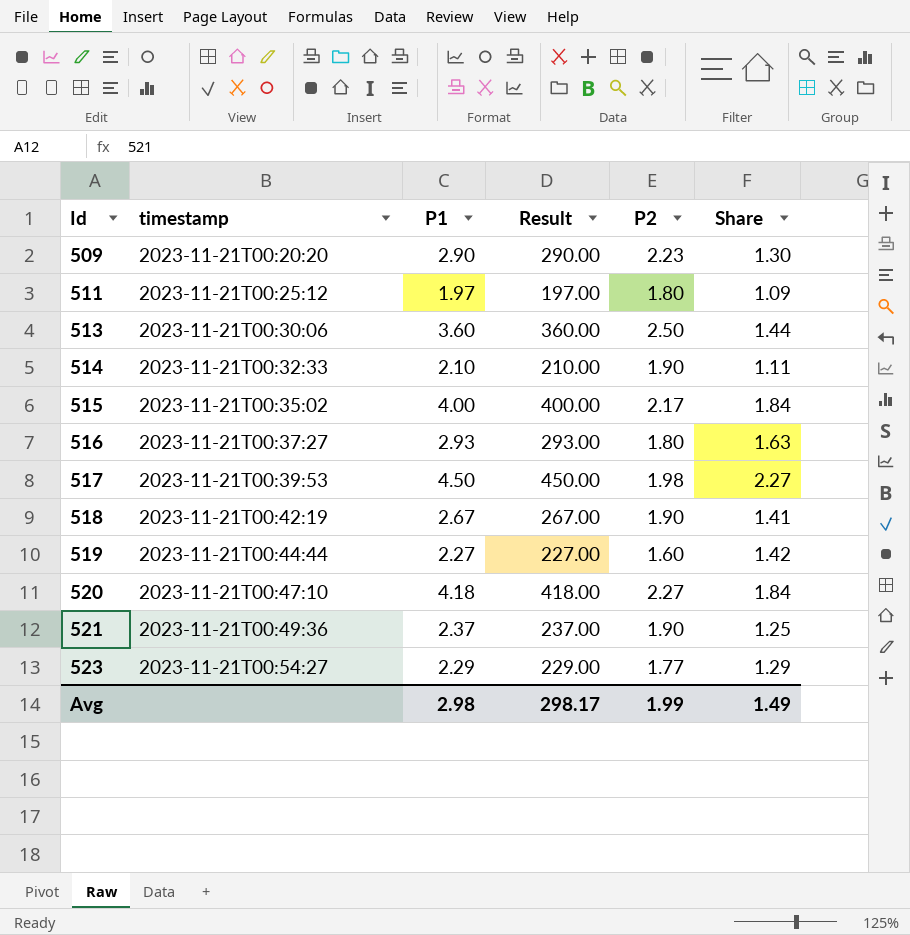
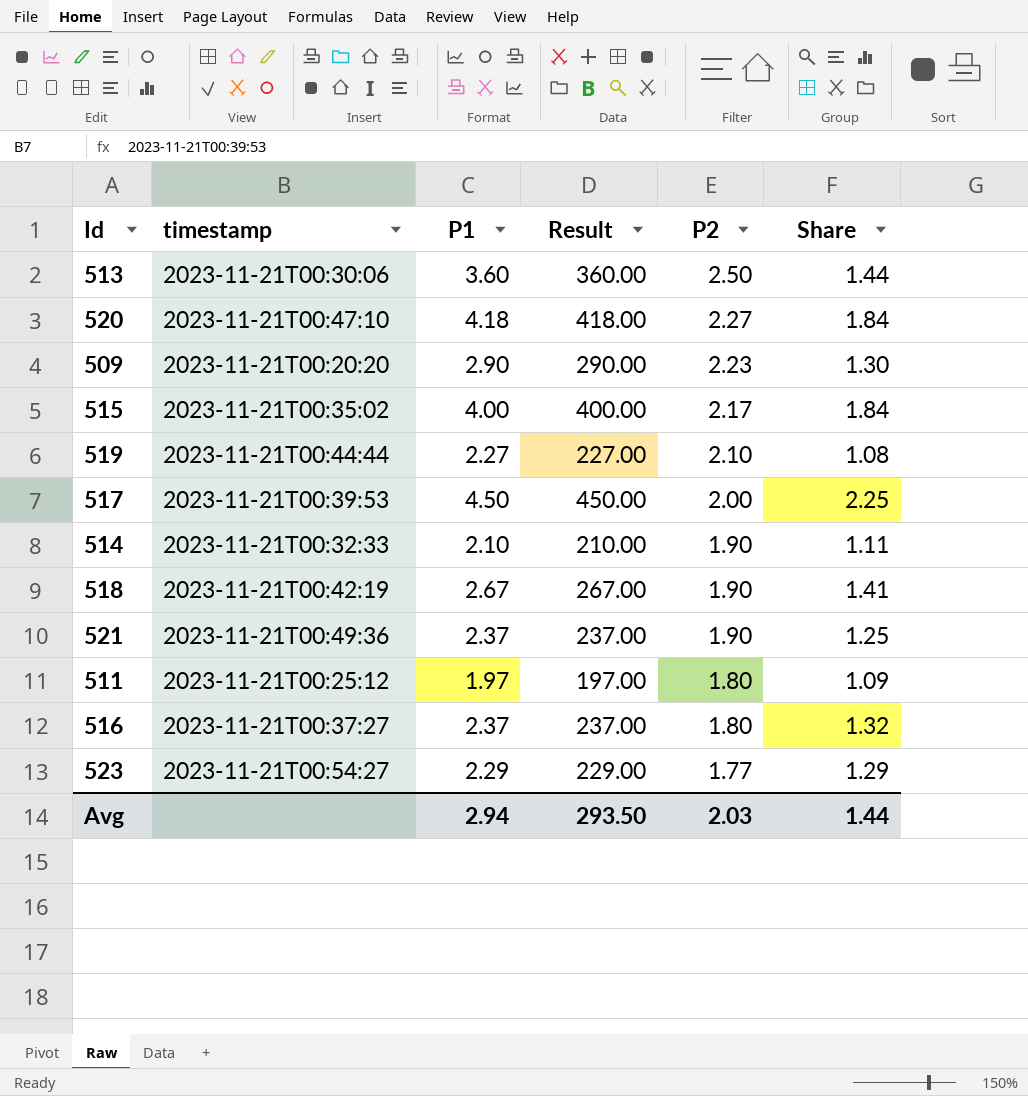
row order: Id ascending -> P2 descending
519 | P2: 1.60 -> 2.10
519 | Share: 1.42 -> 1.08
517 | P2: 1.98 -> 2.00
517 | Share: 2.27 -> 2.25
516 | P1: 2.93 -> 2.37
516 | Result: 293.00 -> 237.00
516 | Share: 1.63 -> 1.32
Avg | P1: 2.98 -> 2.94
Avg | Result: 298.17 -> 293.50
Avg | P2: 1.99 -> 2.03
Avg | Share: 1.49 -> 1.44

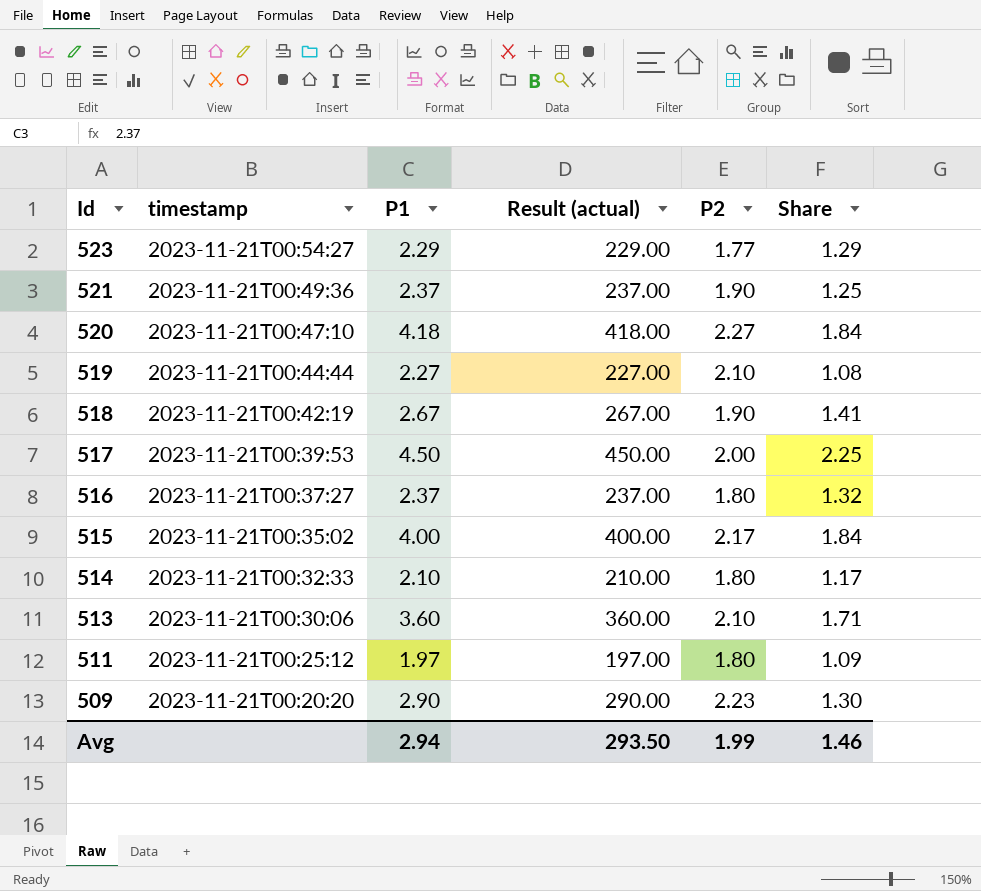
row order: P2 descending -> Id descending
column name: Result -> Result (actual)
514 | P2: 1.90 -> 1.80
514 | Share: 1.11 -> 1.17
513 | P2: 2.50 -> 2.10
513 | Share: 1.44 -> 1.71
Avg | P2: 2.03 -> 1.99
Avg | Share: 1.44 -> 1.46

